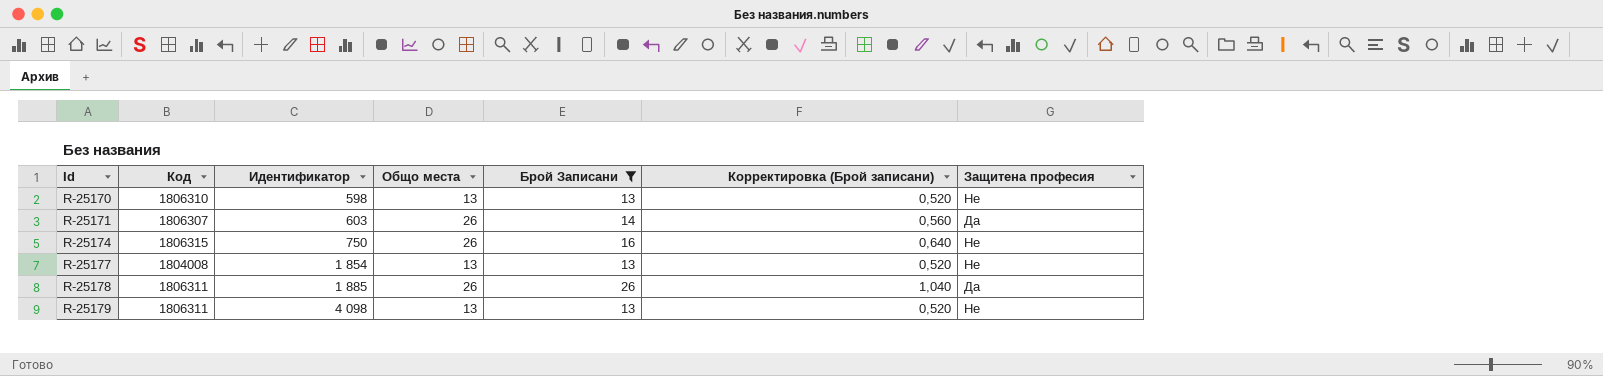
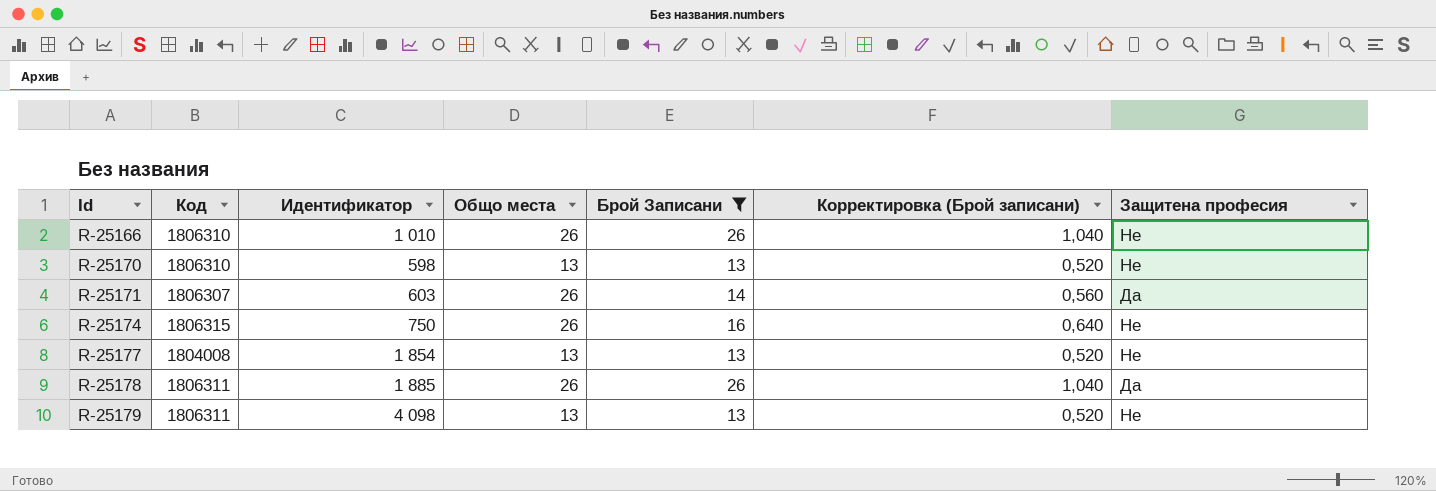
row R-25166: none -> 1806310 | 1 010 | 26 | 26 | 1,040 | Не

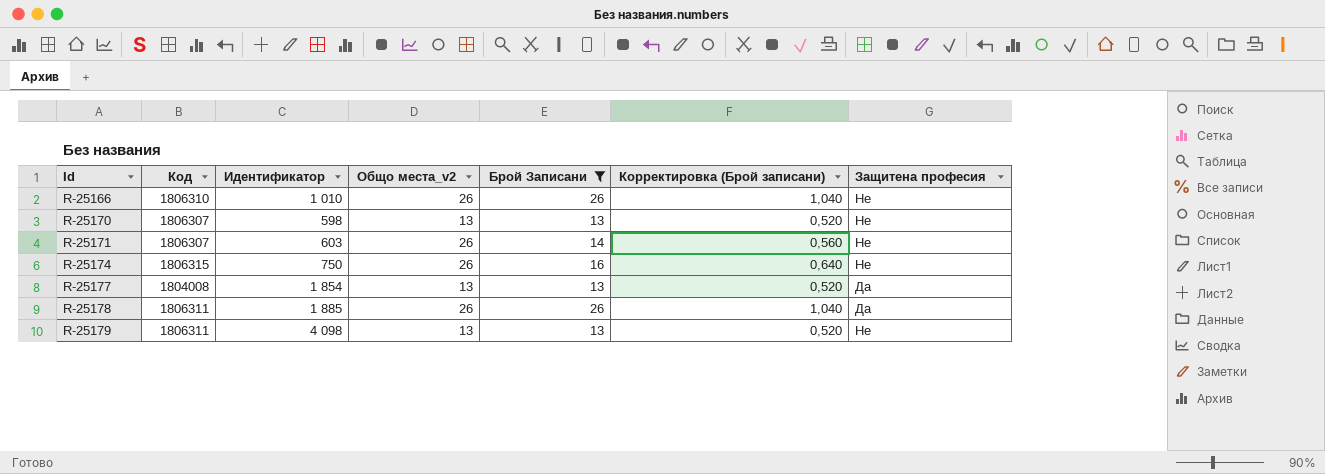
column name: Общо места -> Общо места_v2
R-25170 | Код: 1806310 -> 1806307
R-25171 | Защитена професия: Да -> Не
R-25177 | Защитена професия: Не -> Да

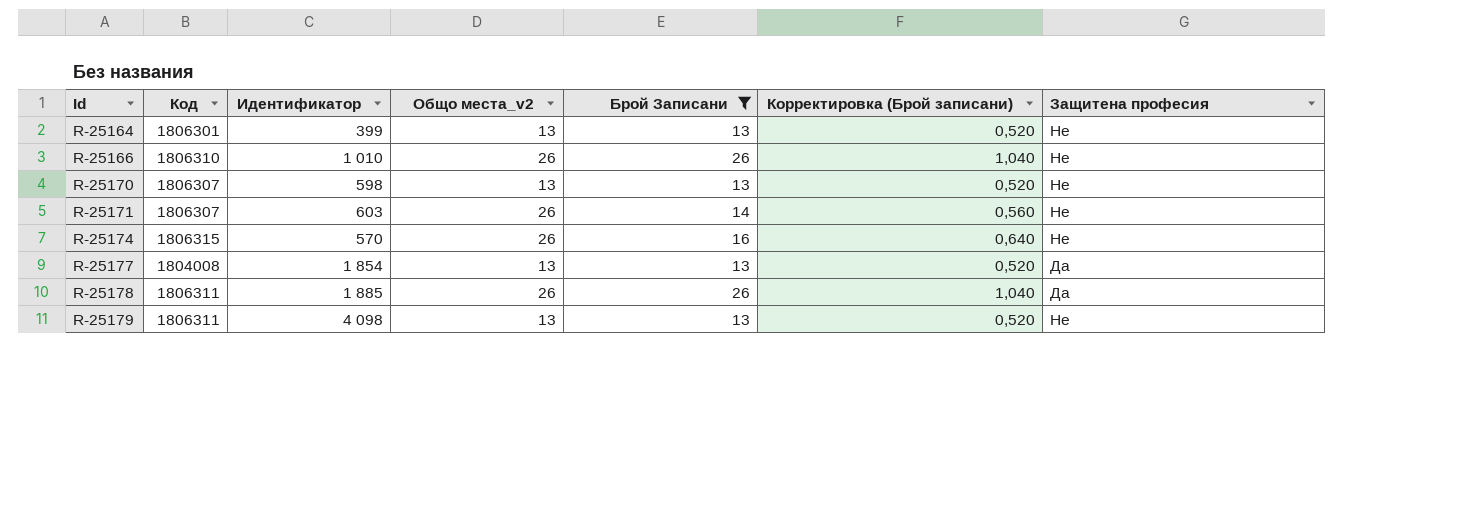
row R-25164: none -> 1806301 | 399 | 13 | 13 | 0,520 | Не
R-25174 | Идентификатор: 750 -> 570

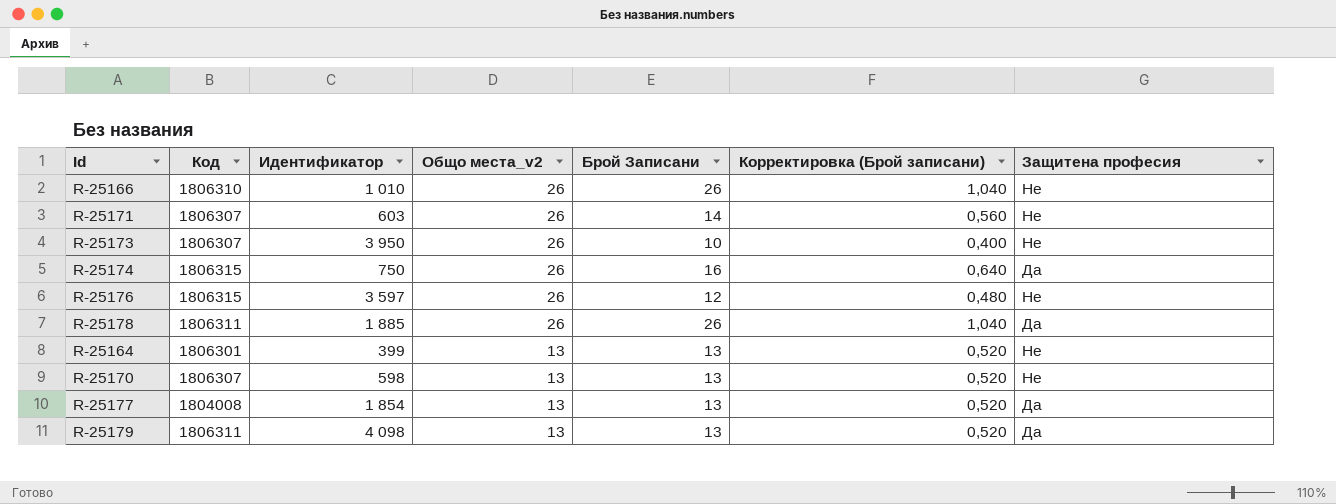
filter: Брой Записани >= 13 -> none
row order: Id ascending -> Общо места_v2 descending
R-25174 | Идентификатор: 570 -> 750
R-25174 | Защитена професия: Не -> Да
R-25179 | Защитена професия: Не -> Да

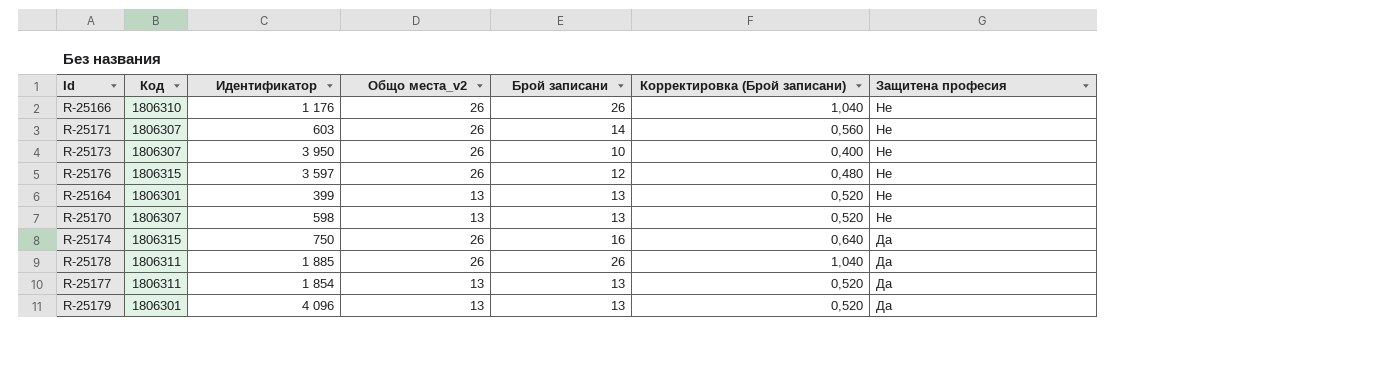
row order: Общо места_v2 descending -> Защитена професия descending
column name: Брой Записани -> Брой записани
R-25166 | Идентификатор: 1 010 -> 1 176
R-25177 | Код: 1804008 -> 1806311
R-25179 | Код: 1806311 -> 1806301
R-25179 | Идентификатор: 4 098 -> 4 096

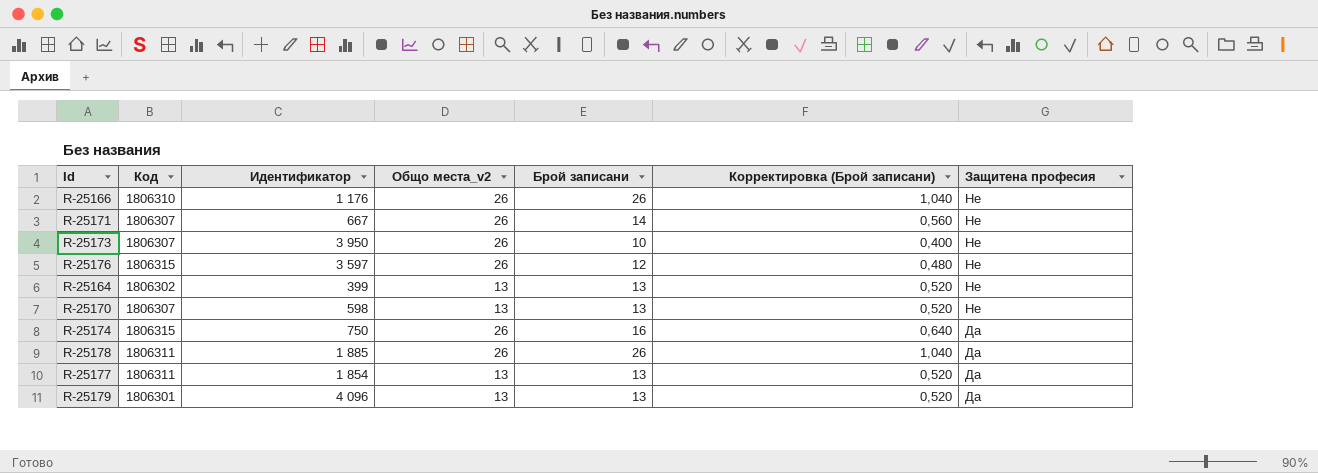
R-25171 | Идентификатор: 603 -> 667
R-25164 | Код: 1806301 -> 1806302

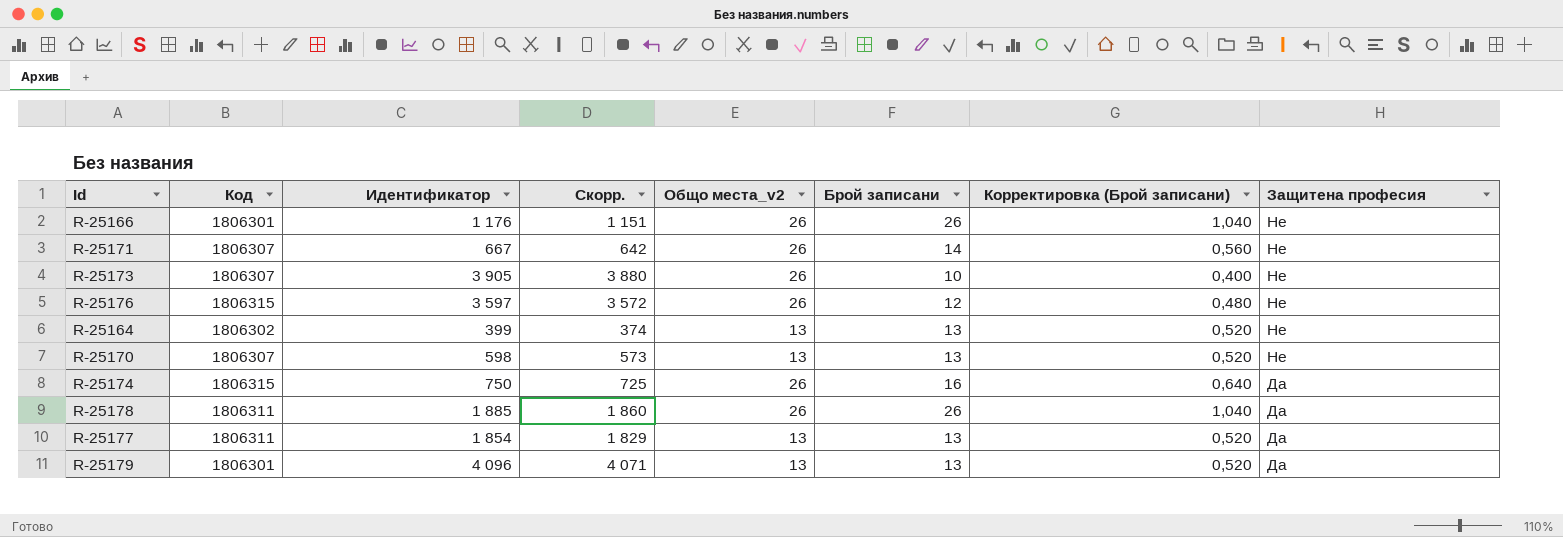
column Скорр. | formula: none -> [Идентификатор] - 25
R-25166 | Код: 1806310 -> 1806301
R-25173 | Идентификатор: 3 950 -> 3 905

